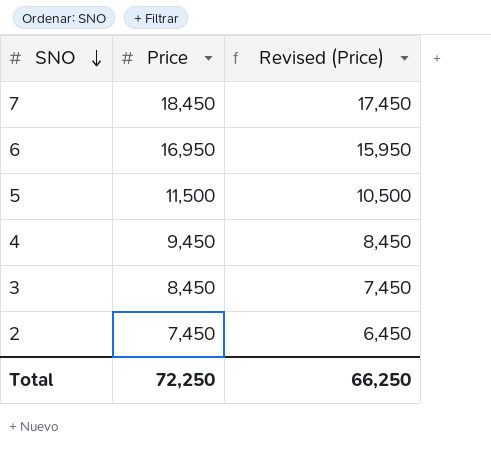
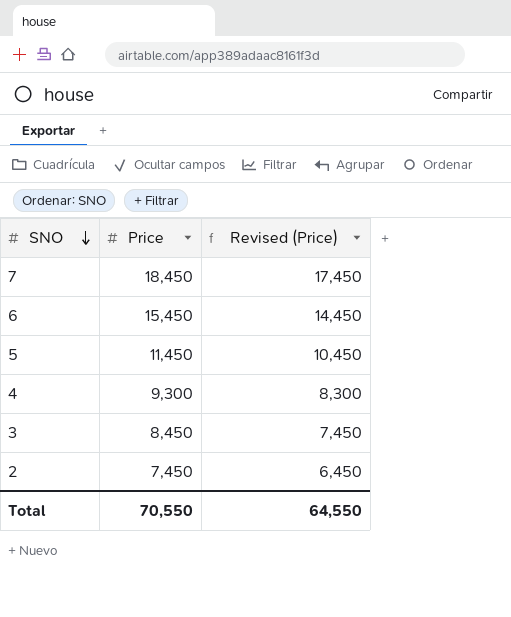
6 | Price: 16,950 -> 15,450
6 | Revised (Price): 15,950 -> 14,450
5 | Price: 11,500 -> 11,450
5 | Revised (Price): 10,500 -> 10,450
4 | Price: 9,450 -> 9,300
4 | Revised (Price): 8,450 -> 8,300
Total | Price: 72,250 -> 70,550
Total | Revised (Price): 66,250 -> 64,550

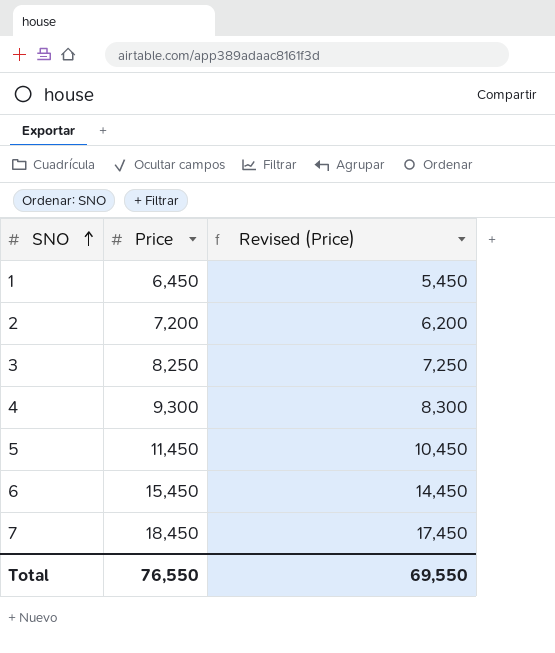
row order: SNO descending -> SNO ascending
row 1: none -> 6,450 | 5,450
2 | Price: 7,450 -> 7,200
2 | Revised (Price): 6,450 -> 6,200
3 | Price: 8,450 -> 8,250
3 | Revised (Price): 7,450 -> 7,250
Total | Price: 70,550 -> 76,550
Total | Revised (Price): 64,550 -> 69,550

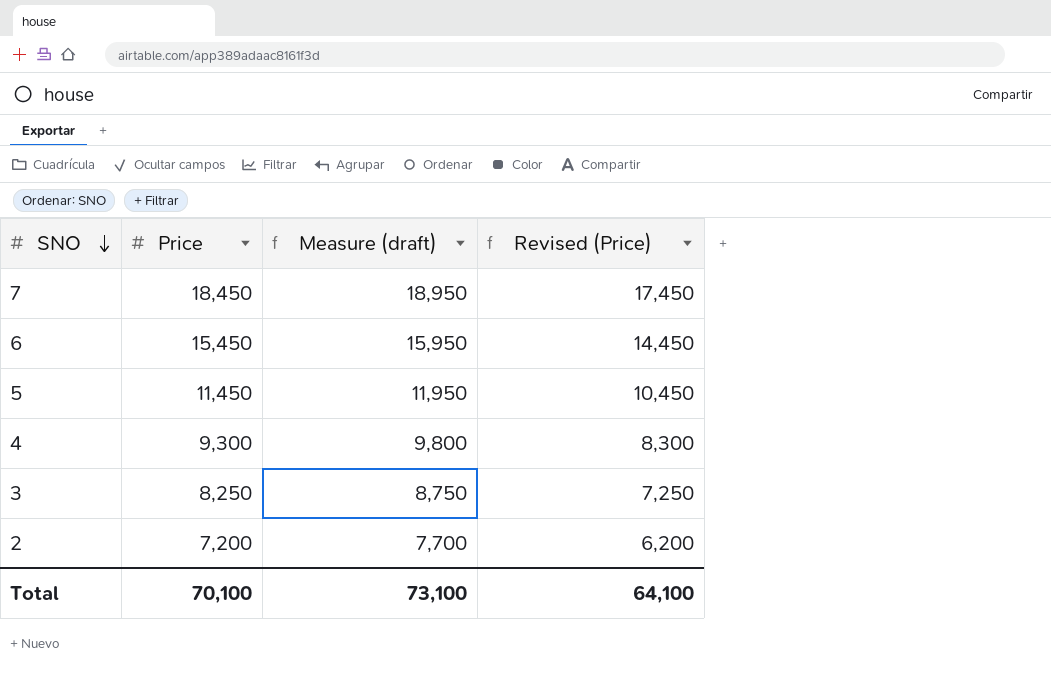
row order: SNO ascending -> SNO descending
column Measure (draft) | formula: none -> [Price] + 500
row 1: 6,450 | 5,450 -> none
Total | Price: 76,550 -> 70,100
Total | Revised (Price): 69,550 -> 64,100

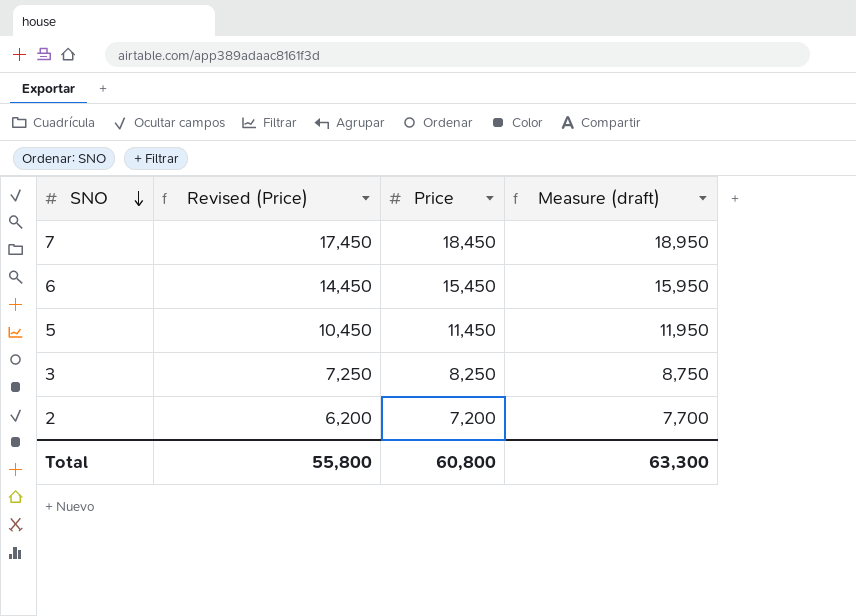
column Revised (Price) | position: 4 -> 2
row 4: 9,300 | 9,800 | 8,300 -> none
Total | Revised (Price): 64,100 -> 55,800
Total | Price: 70,100 -> 60,800
Total | Measure (draft): 73,100 -> 63,300

